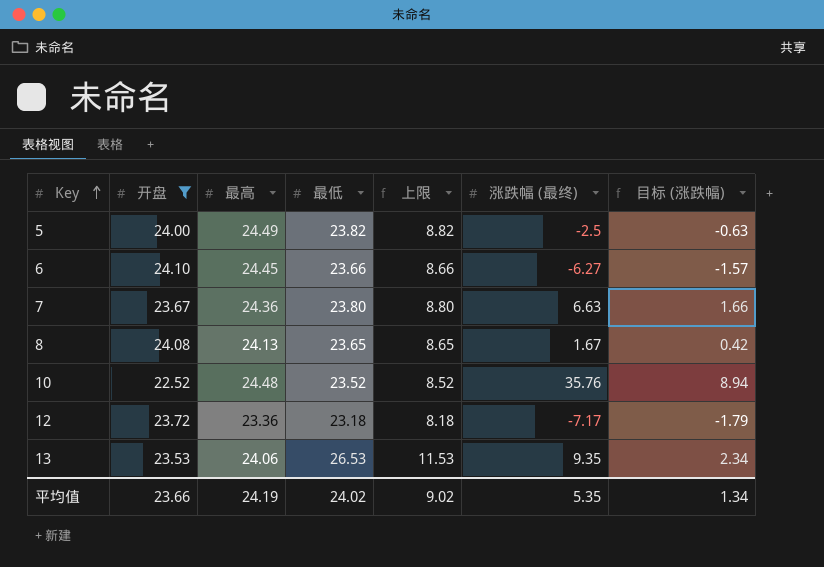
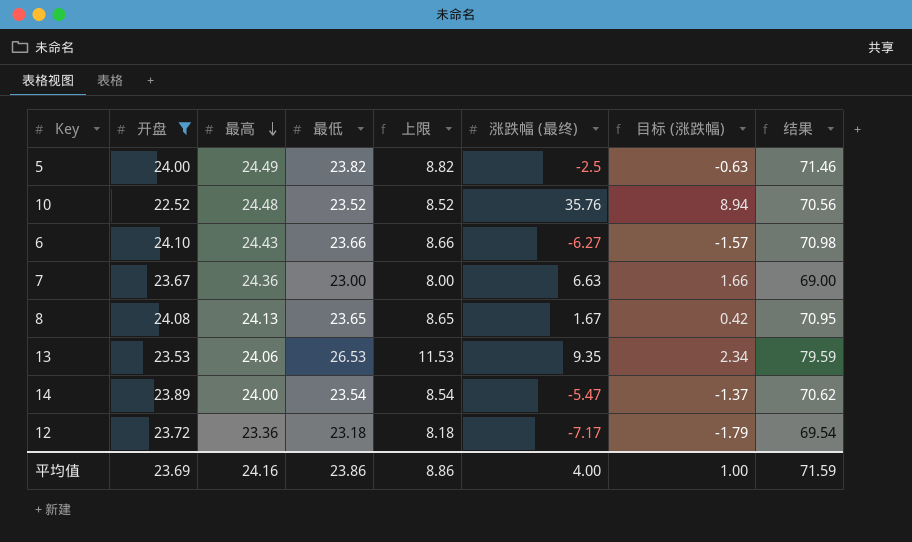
row order: Key ascending -> 最高 descending
column 结果 | formula: none -> [最低] * 3
6 | 最高: 24.45 -> 24.43
7 | 最低: 23.80 -> 23.00
7 | 上限: 8.80 -> 8.00
row 14: none -> 23.89 | 24.00 | 23.54 | 8.54 | -5.47 | -1.37 | 70.62
平均值 | 开盘: 23.66 -> 23.69
平均值 | 最高: 24.19 -> 24.16
平均值 | 最低: 24.02 -> 23.86
平均值 | 上限: 9.02 -> 8.86
平均值 | 涨跌幅 (最终): 5.35 -> 4.00
平均值 | 目标 (涨跌幅): 1.34 -> 1.00

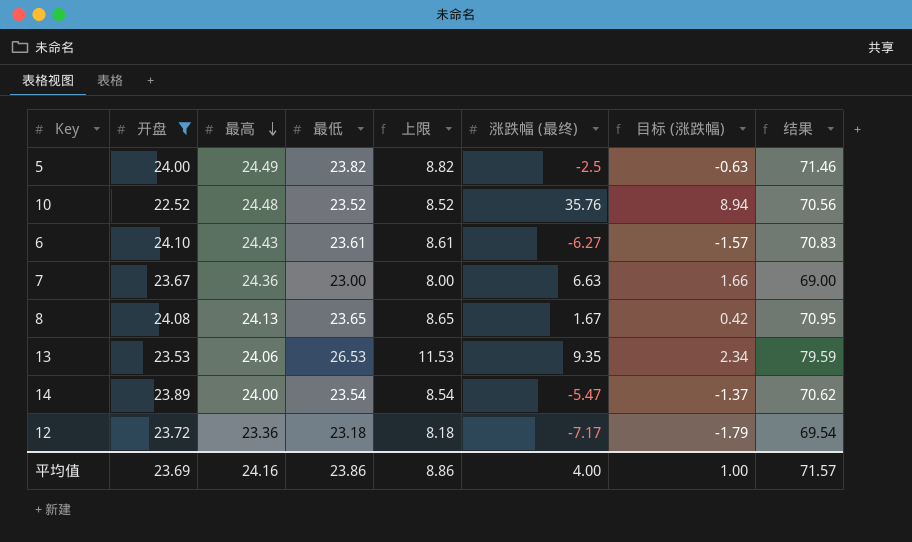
6 | 最低: 23.66 -> 23.61
6 | 上限: 8.66 -> 8.61
6 | 结果: 70.98 -> 70.83
平均值 | 结果: 71.59 -> 71.57

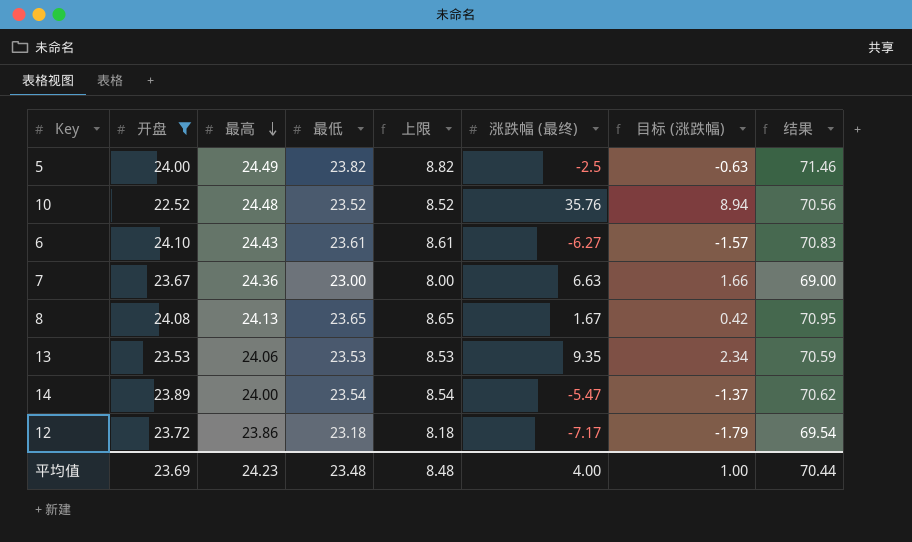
13 | 最低: 26.53 -> 23.53
13 | 上限: 11.53 -> 8.53
13 | 结果: 79.59 -> 70.59
12 | 最高: 23.36 -> 23.86
平均值 | 最高: 24.16 -> 24.23
平均值 | 最低: 23.86 -> 23.48
平均值 | 上限: 8.86 -> 8.48
平均值 | 结果: 71.57 -> 70.44

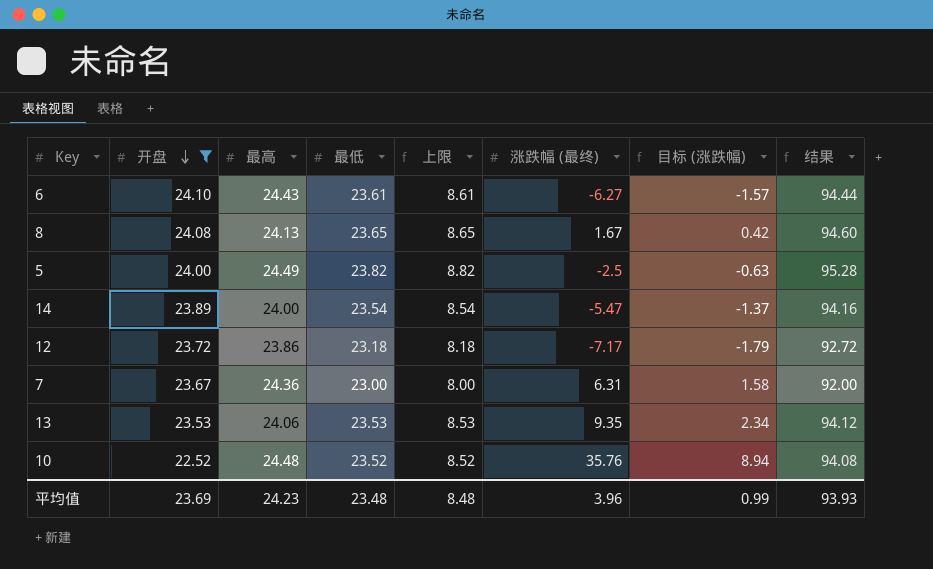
row order: 最高 descending -> 开盘 descending
column 结果 | formula: [最低] * 3 -> [最低] * 4
7 | 涨跌幅 (最终): 6.63 -> 6.31
7 | 目标 (涨跌幅): 1.66 -> 1.58
平均值 | 涨跌幅 (最终): 4.00 -> 3.96
平均值 | 目标 (涨跌幅): 1.00 -> 0.99
平均值 | 结果: 70.44 -> 93.93

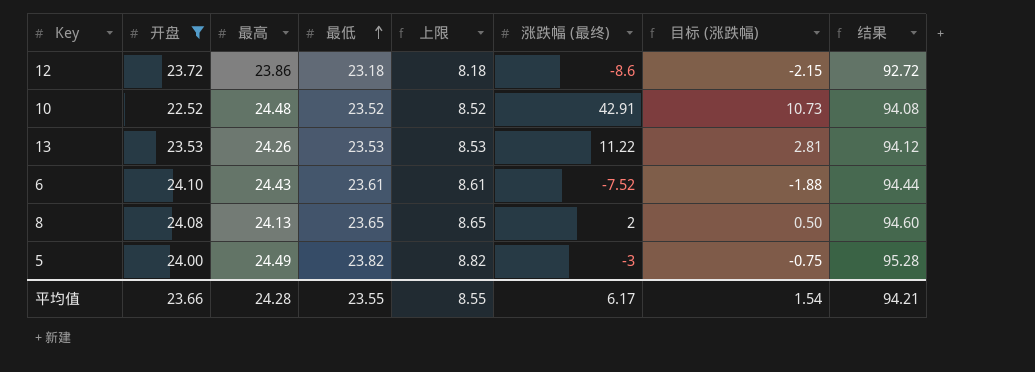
row order: 开盘 descending -> 最低 ascending
row 14: 23.89 | 24.00 | 23.54 | 8.54 | -5.47 | -1.37 | 94.16 -> none
row 7: 23.67 | 24.36 | 23.00 | 8.00 | 6.31 | 1.58 | 92.00 -> none
12 | 涨跌幅 (最终): -7.17 -> -8.6
12 | 目标 (涨跌幅): -1.79 -> -2.15
10 | 涨跌幅 (最终): 35.76 -> 42.91
10 | 目标 (涨跌幅): 8.94 -> 10.73
13 | 最高: 24.06 -> 24.26
13 | 涨跌幅 (最终): 9.35 -> 11.22
13 | 目标 (涨跌幅): 2.34 -> 2.81
6 | 涨跌幅 (最终): -6.27 -> -7.52
6 | 目标 (涨跌幅): -1.57 -> -1.88
8 | 涨跌幅 (最终): 1.67 -> 2
8 | 目标 (涨跌幅): 0.42 -> 0.50
5 | 涨跌幅 (最终): -2.5 -> -3
5 | 目标 (涨跌幅): -0.63 -> -0.75
平均值 | 开盘: 23.69 -> 23.66
平均值 | 最高: 24.23 -> 24.28
平均值 | 最低: 23.48 -> 23.55
平均值 | 上限: 8.48 -> 8.55
平均值 | 涨跌幅 (最终): 3.96 -> 6.17
平均值 | 目标 (涨跌幅): 0.99 -> 1.54
平均值 | 结果: 93.93 -> 94.21

